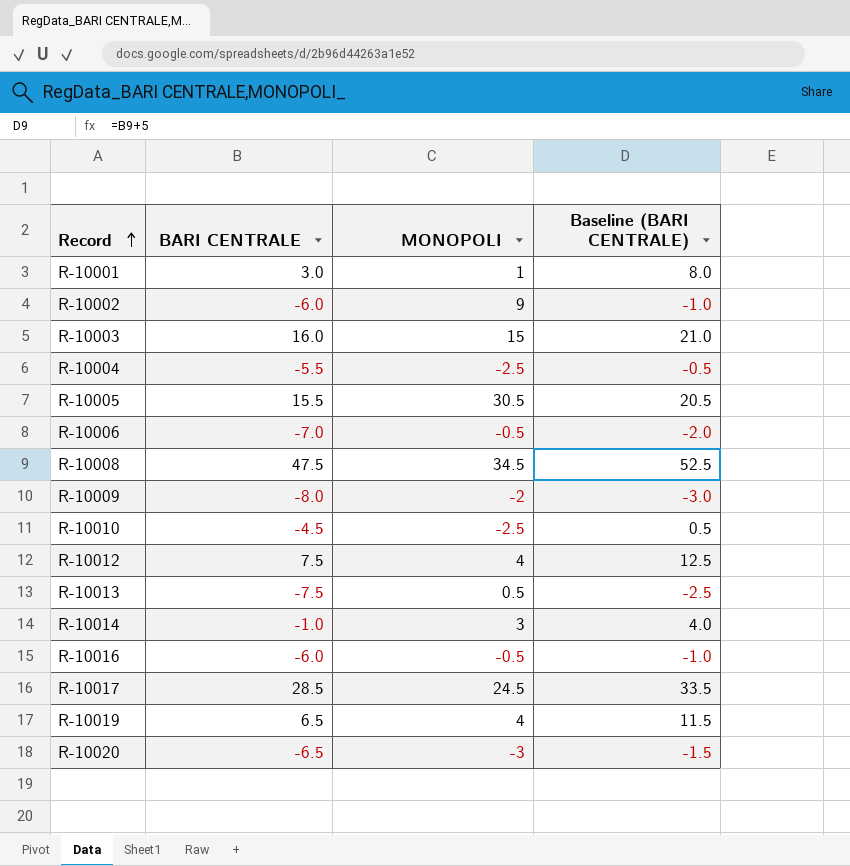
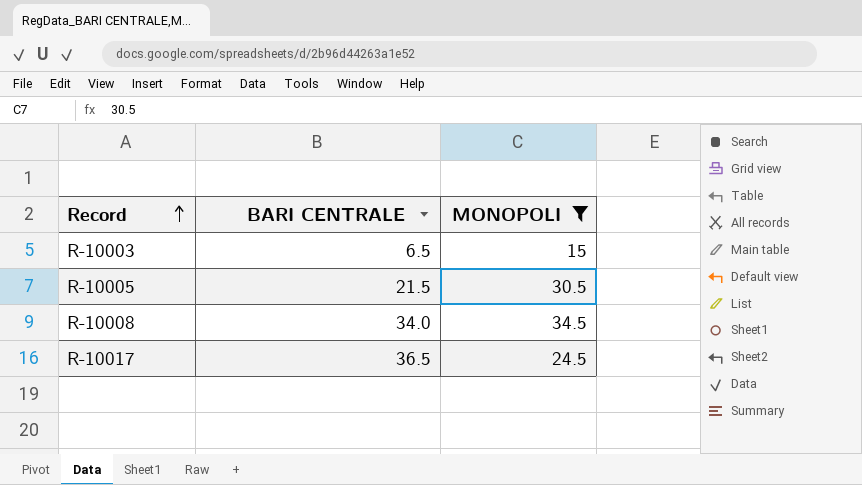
filter: none -> MONOPOLI >= 15
column Baseline (BARI CENTRALE) | formula: [BARI CENTRALE] + 5 -> none
R-10003 | BARI CENTRALE: 16.0 -> 6.5
R-10005 | BARI CENTRALE: 15.5 -> 21.5
R-10008 | BARI CENTRALE: 47.5 -> 34.0
R-10017 | BARI CENTRALE: 28.5 -> 36.5

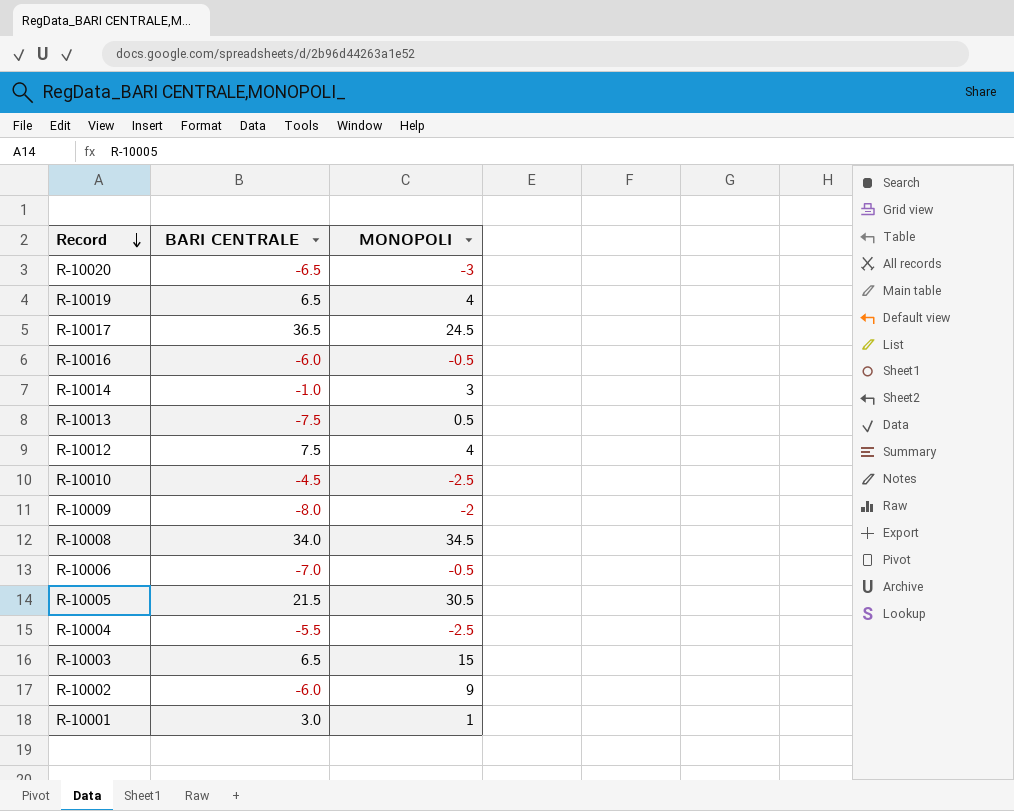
filter: MONOPOLI >= 15 -> none
row order: Record ascending -> Record descending

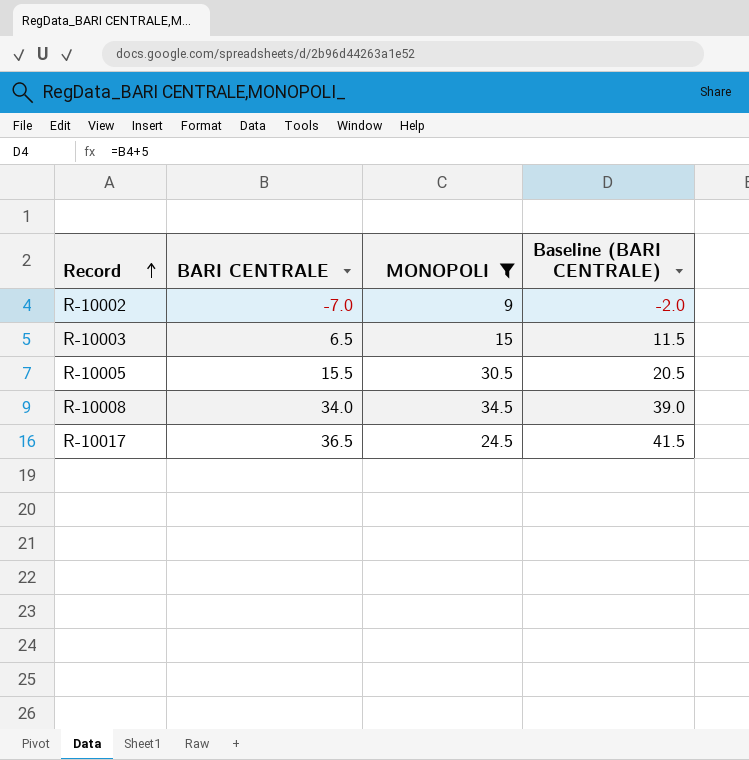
filter: none -> MONOPOLI >= 9
row order: Record descending -> Record ascending
column Baseline (BARI CENTRALE) | formula: none -> [BARI CENTRALE] + 5
R-10002 | BARI CENTRALE: -6.0 -> -7.0
R-10005 | BARI CENTRALE: 21.5 -> 15.5

